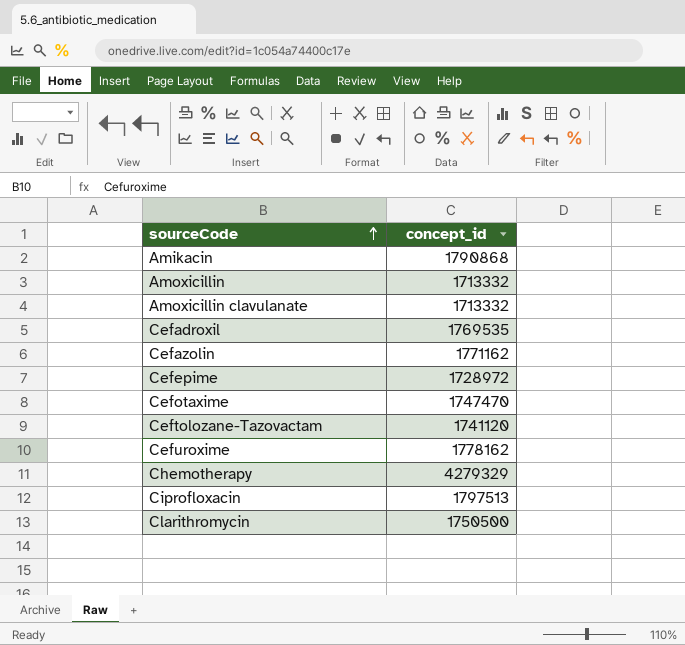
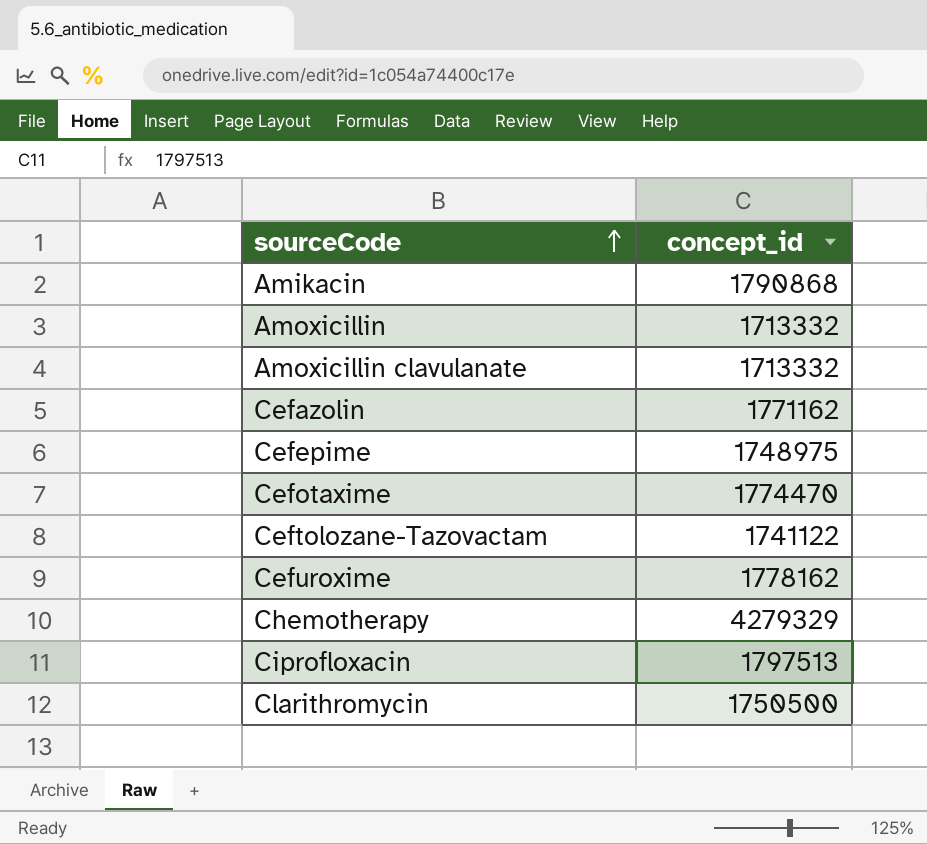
row Cefadroxil: 1769535 -> none
Cefepime | concept_id: 1728972 -> 1748975
Cefotaxime | concept_id: 1747470 -> 1774470
Ceftolozane-Tazovactam | concept_id: 1741120 -> 1741122

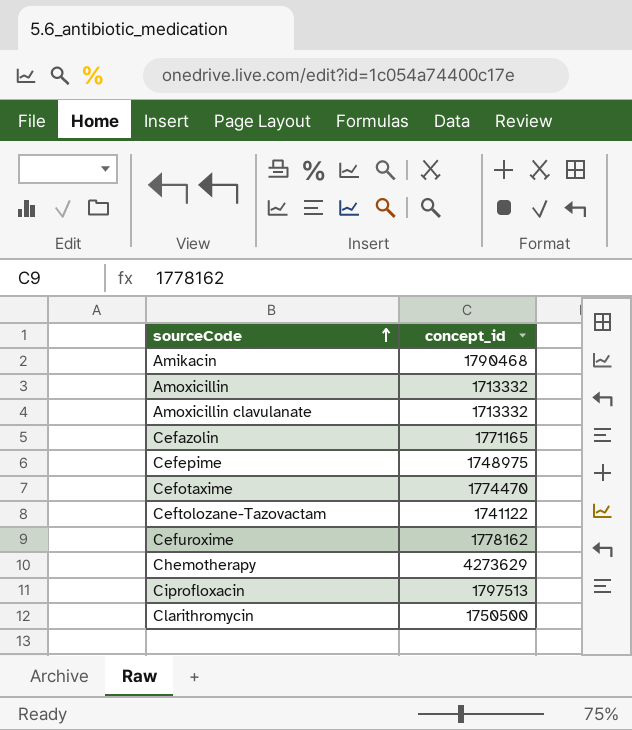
Amikacin | concept_id: 1790868 -> 1790468
Cefazolin | concept_id: 1771162 -> 1771165
Chemotherapy | concept_id: 4279329 -> 4273629

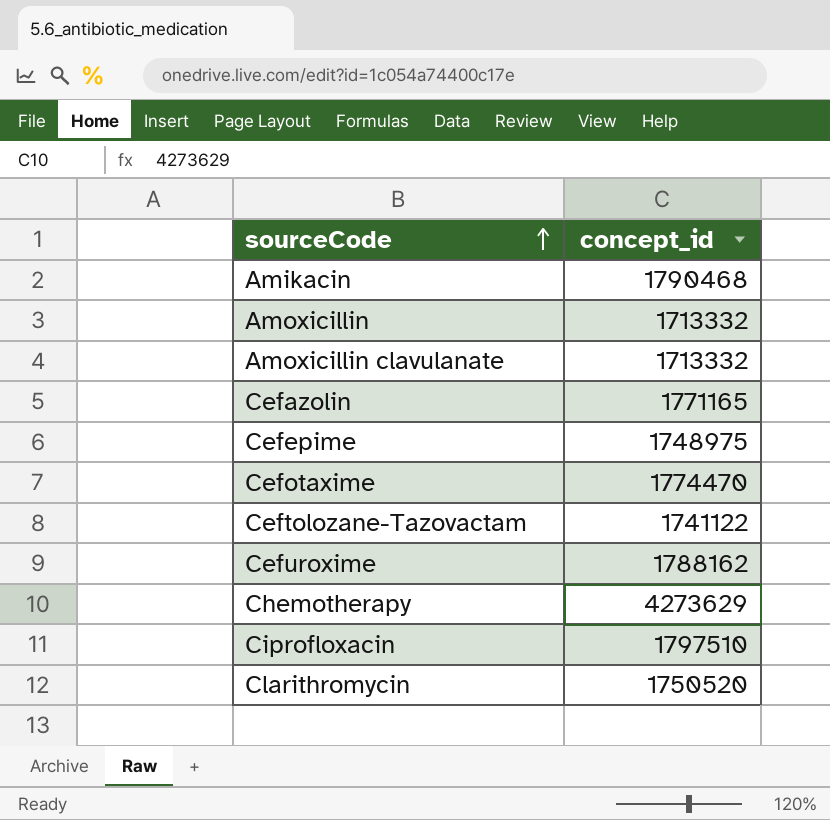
Cefuroxime | concept_id: 1778162 -> 1788162
Ciprofloxacin | concept_id: 1797513 -> 1797510
Clarithromycin | concept_id: 1750500 -> 1750520

